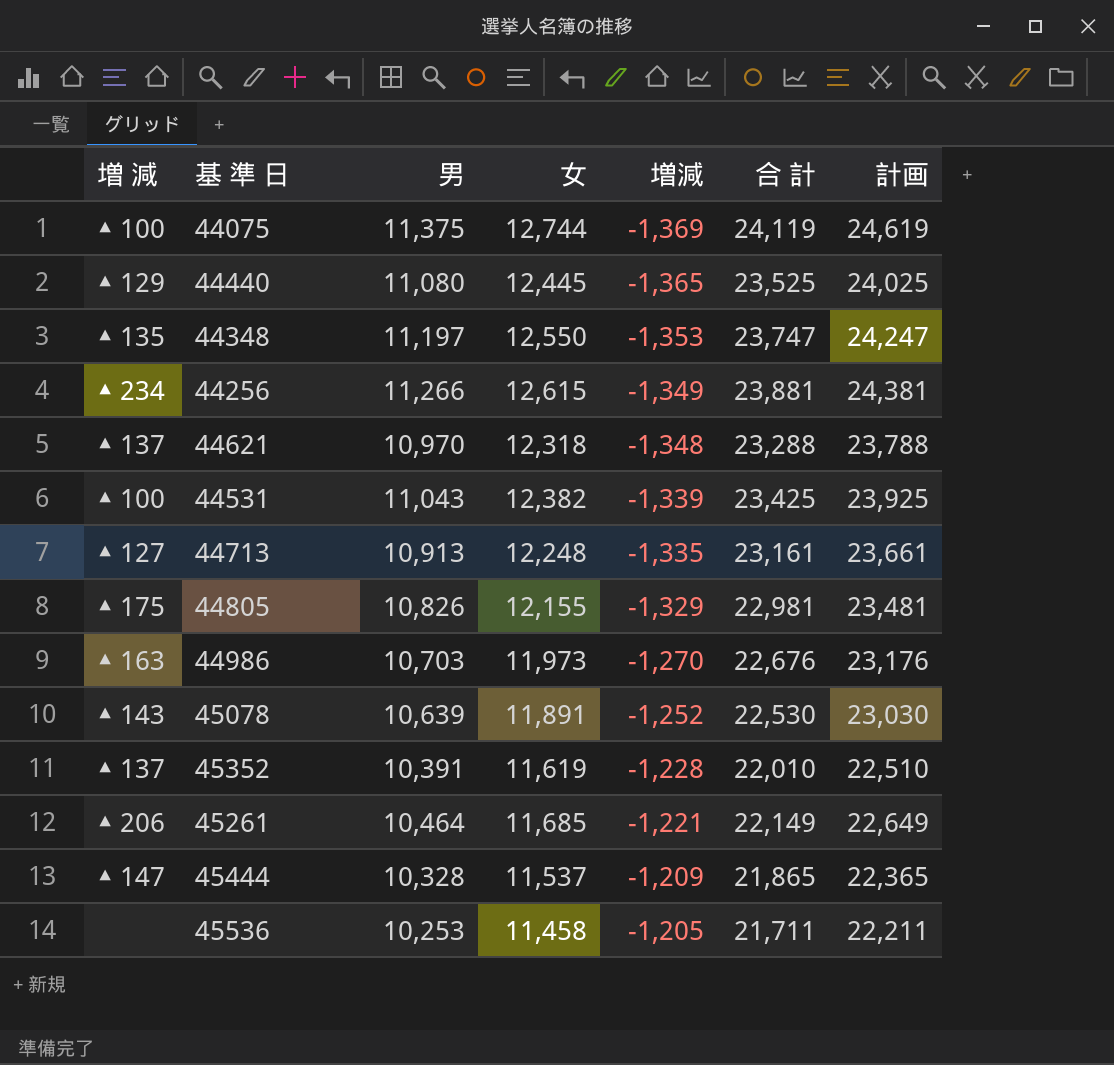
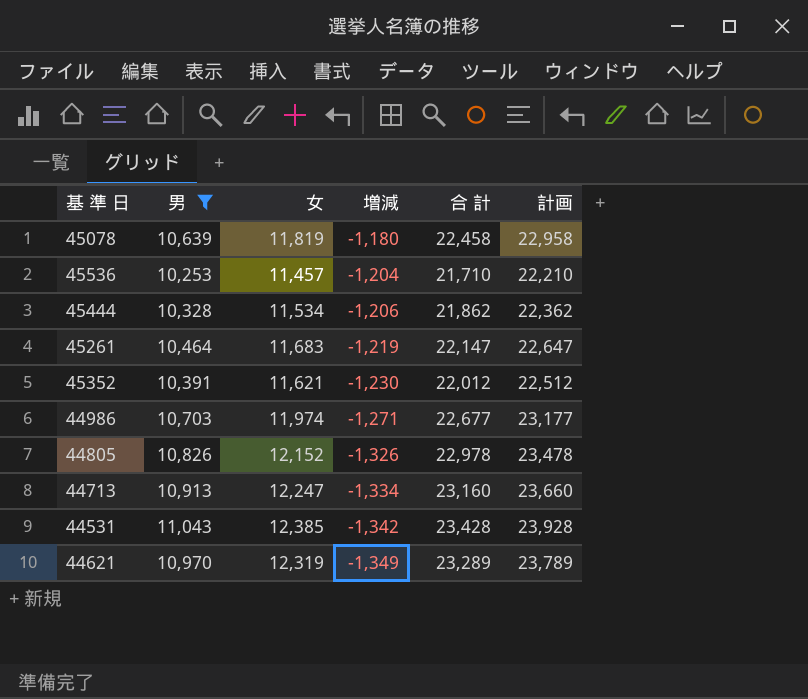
filter: none -> 男 <= 11,043
row order: 増減 ascending -> 増減 descending
column 増 減 | position: 1 -> none
45078 | 女: 11,891 -> 11,819
45078 | 増減: -1,252 -> -1,180
45078 | 合 計: 22,530 -> 22,458
45078 | 計画: 23,030 -> 22,958
45536 | 女: 11,458 -> 11,457
45536 | 増減: -1,205 -> -1,204
45536 | 合 計: 21,711 -> 21,710
45536 | 計画: 22,211 -> 22,210
45444 | 女: 11,537 -> 11,534
45444 | 増減: -1,209 -> -1,206
45444 | 合 計: 21,865 -> 21,862
45444 | 計画: 22,365 -> 22,362
45261 | 女: 11,685 -> 11,683
45261 | 増減: -1,221 -> -1,219
45261 | 合 計: 22,149 -> 22,147
45261 | 計画: 22,649 -> 22,647
45352 | 女: 11,619 -> 11,621
45352 | 増減: -1,228 -> -1,230
45352 | 合 計: 22,010 -> 22,012
45352 | 計画: 22,510 -> 22,512
44986 | 女: 11,973 -> 11,974
44986 | 増減: -1,270 -> -1,271
44986 | 合 計: 22,676 -> 22,677
44986 | 計画: 23,176 -> 23,177
44805 | 女: 12,155 -> 12,152
44805 | 増減: -1,329 -> -1,326
44805 | 合 計: 22,981 -> 22,978
44805 | 計画: 23,481 -> 23,478
44713 | 女: 12,248 -> 12,247
44713 | 増減: -1,335 -> -1,334
44713 | 合 計: 23,161 -> 23,160
44713 | 計画: 23,661 -> 23,660
44531 | 女: 12,382 -> 12,385
44531 | 増減: -1,339 -> -1,342
44531 | 合 計: 23,425 -> 23,428
44531 | 計画: 23,925 -> 23,928
44621 | 女: 12,318 -> 12,319
44621 | 増減: -1,348 -> -1,349
44621 | 合 計: 23,288 -> 23,289
44621 | 計画: 23,788 -> 23,789

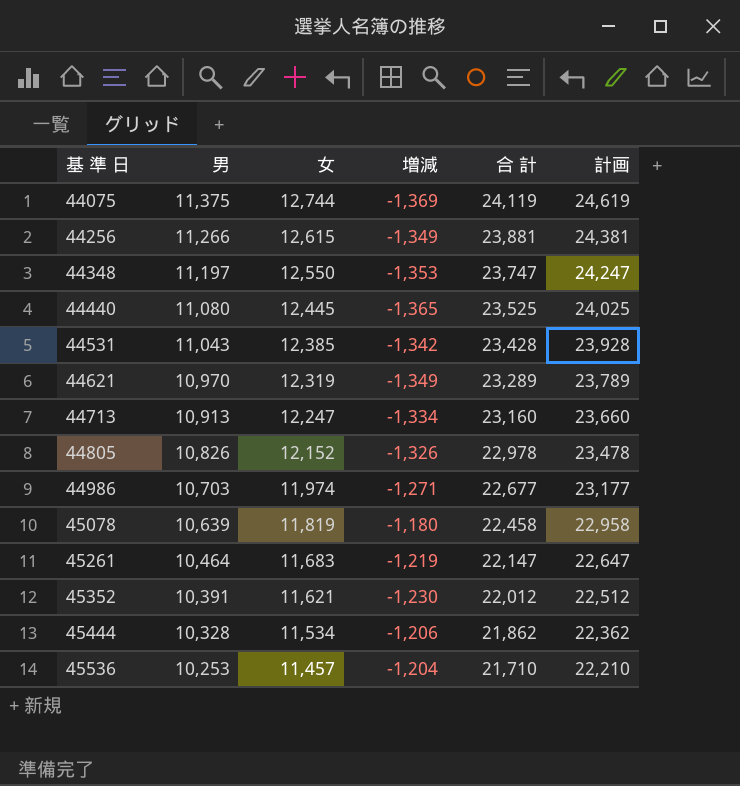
filter: 男 <= 11,043 -> none
row order: 増減 descending -> 基 準 日 ascending

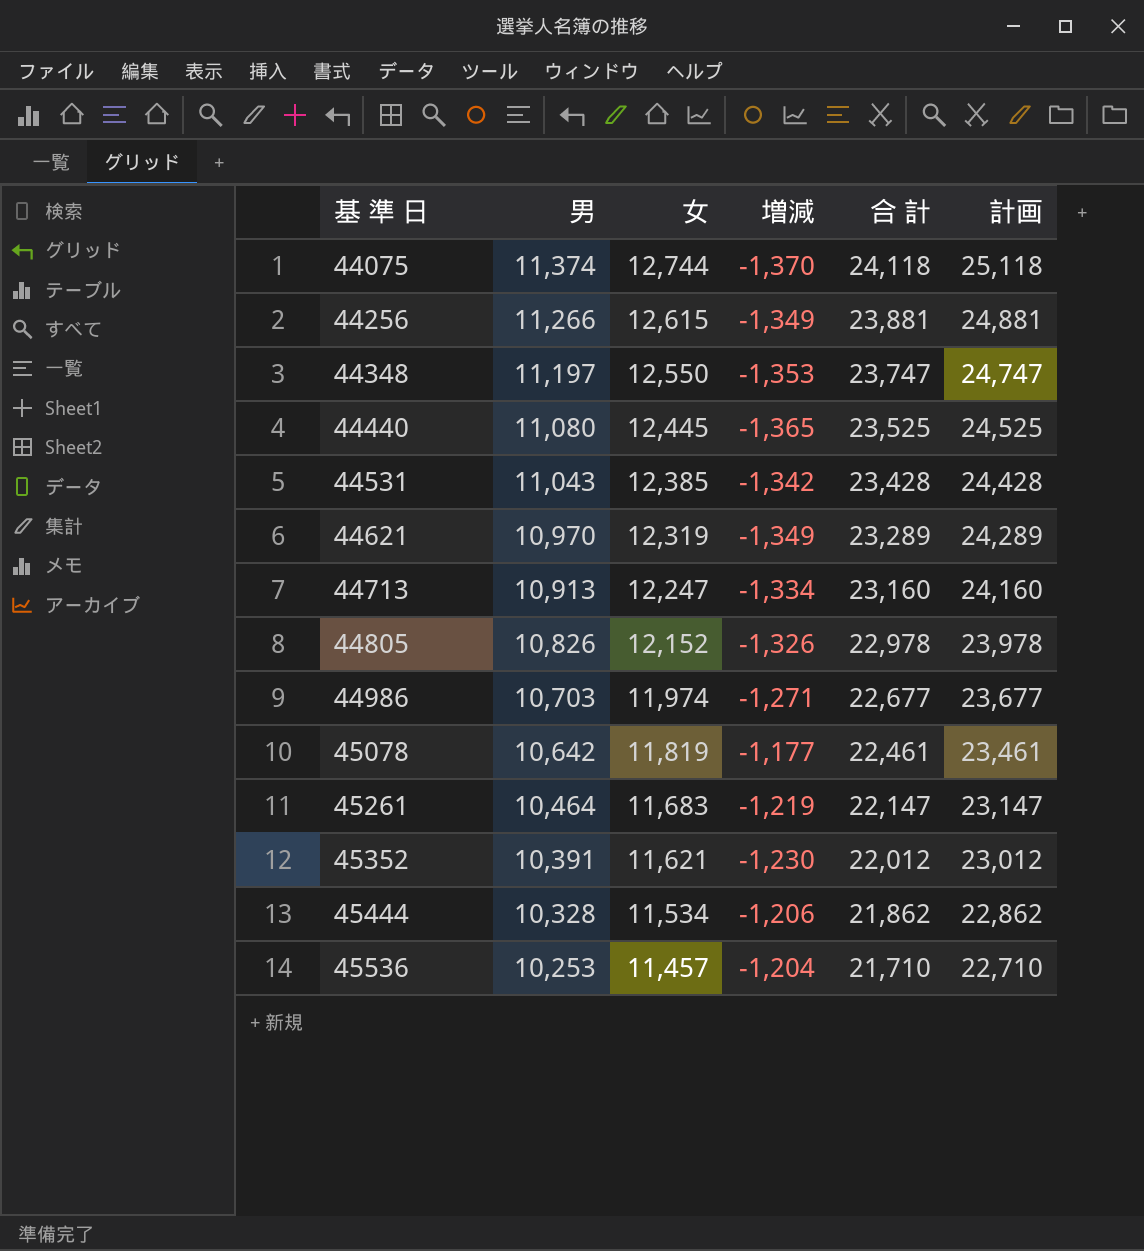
column 計画 | formula: [合 計] + 500 -> [合 計] + 1000
44075 | 男: 11,375 -> 11,374
44075 | 増減: -1,369 -> -1,370
44075 | 合 計: 24,119 -> 24,118
45078 | 男: 10,639 -> 10,642
45078 | 増減: -1,180 -> -1,177
45078 | 合 計: 22,458 -> 22,461

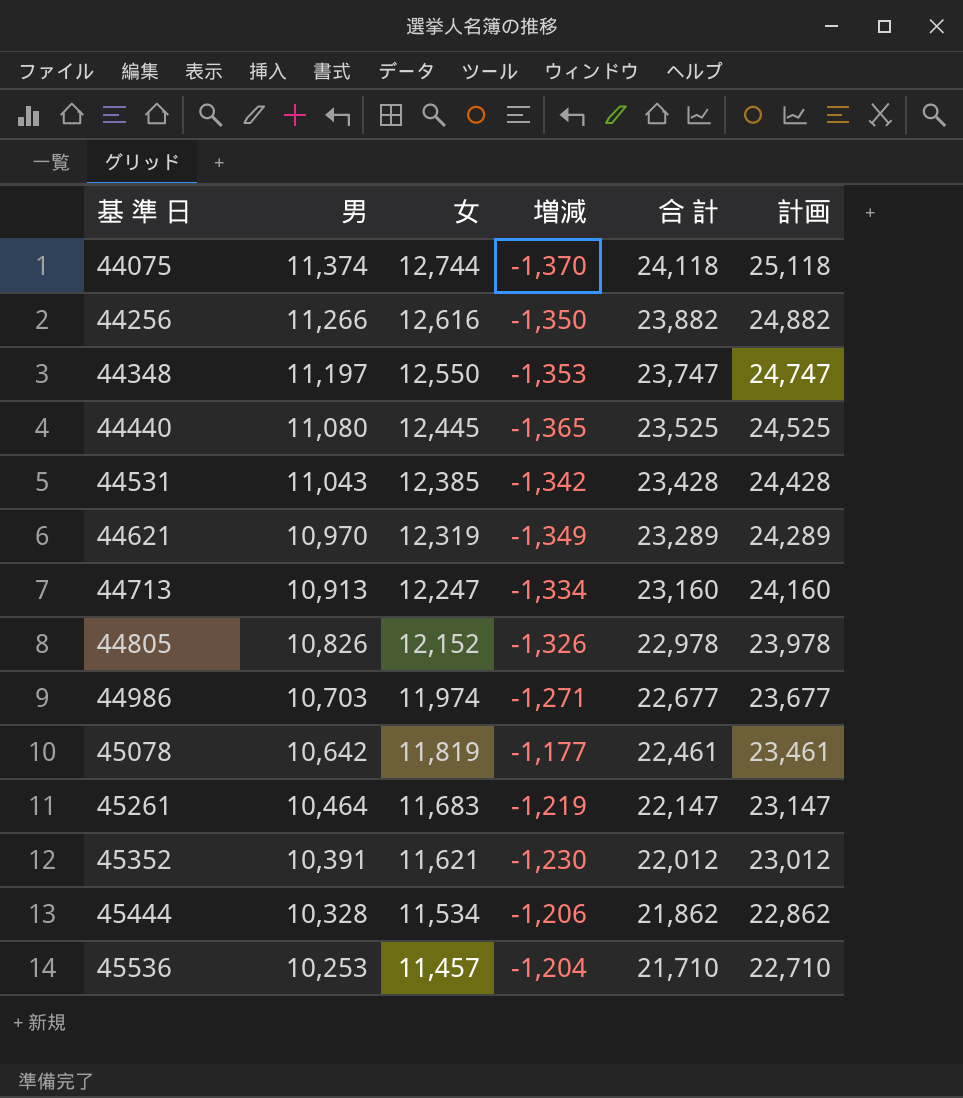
44256 | 女: 12,615 -> 12,616
44256 | 増減: -1,349 -> -1,350
44256 | 合 計: 23,881 -> 23,882
44256 | 計画: 24,881 -> 24,882

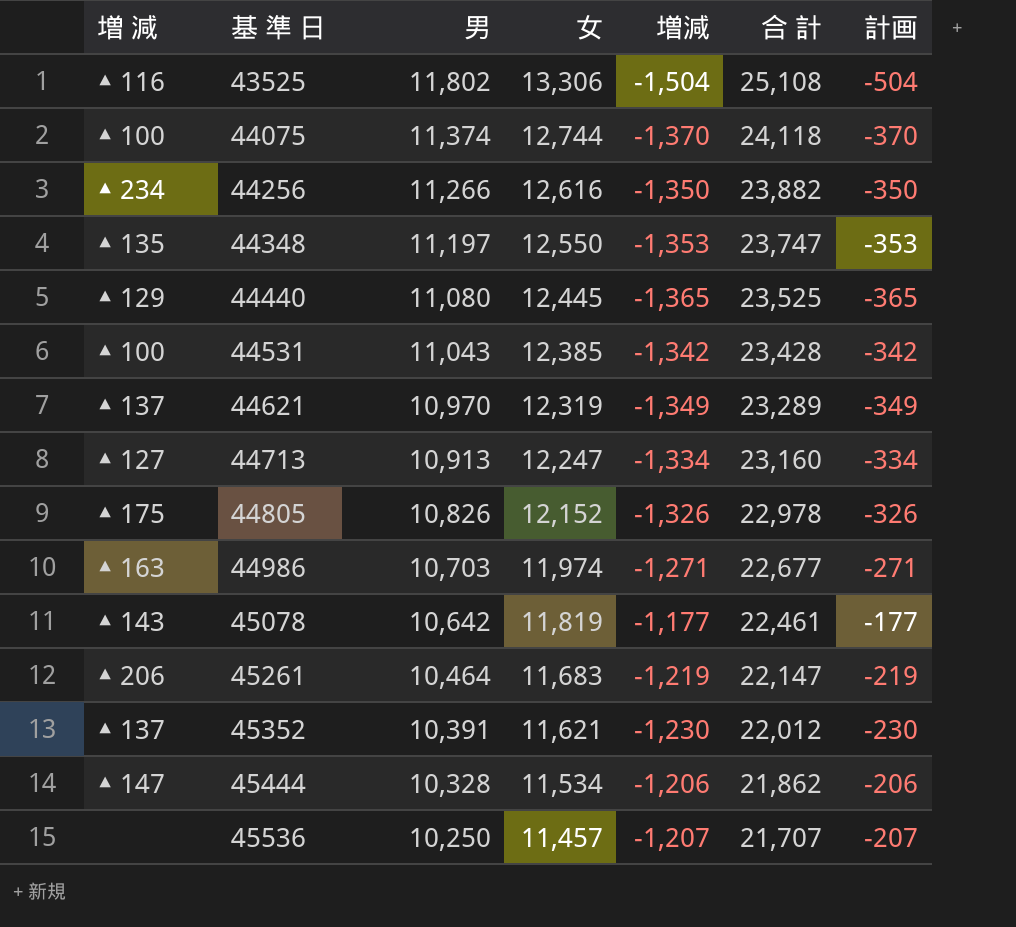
column 増 減 | position: none -> 1
column 計画 | formula: [合 計] + 1000 -> [増減] + 1000
row 43525: none -> ▲ 116 | 11,802 | 13,306 | -1,504 | 25,108 | -504
45536 | 男: 10,253 -> 10,250
45536 | 増減: -1,204 -> -1,207
45536 | 合 計: 21,710 -> 21,707

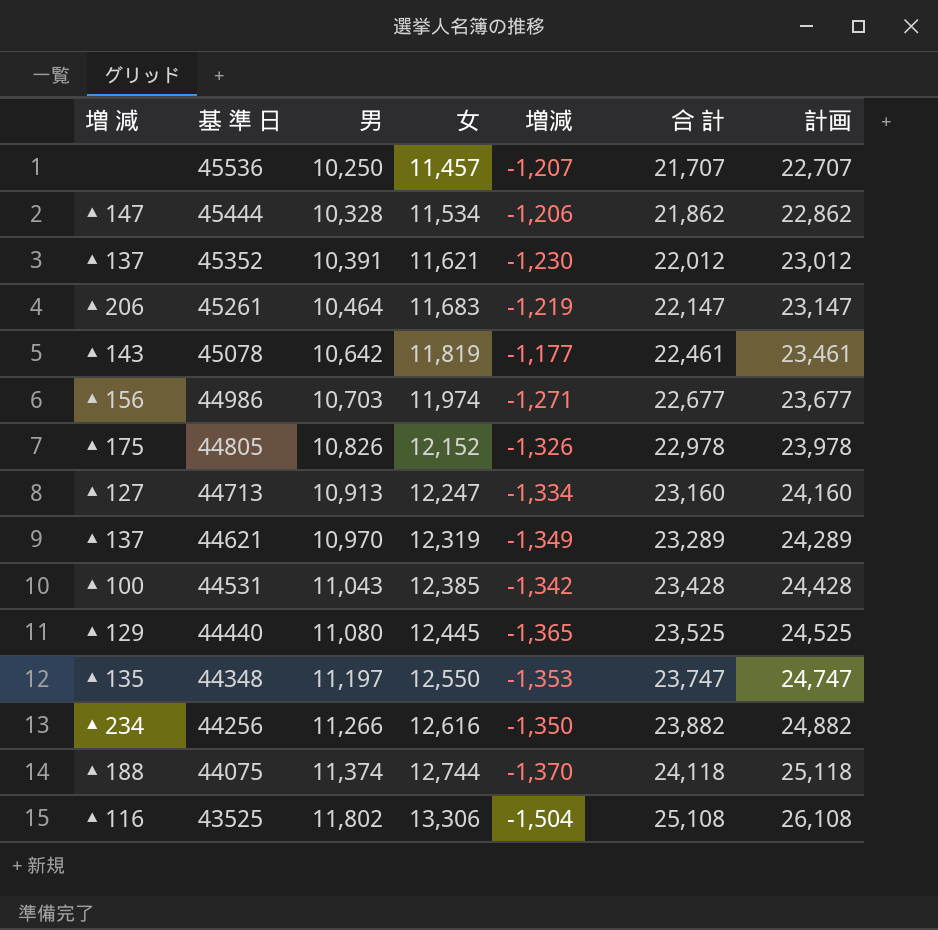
row order: 基 準 日 ascending -> 基 準 日 descending
column 計画 | formula: [増減] + 1000 -> [合 計] + 1000
44986 | 増 減: ▲ 163 -> ▲ 156
44075 | 増 減: ▲ 100 -> ▲ 188

